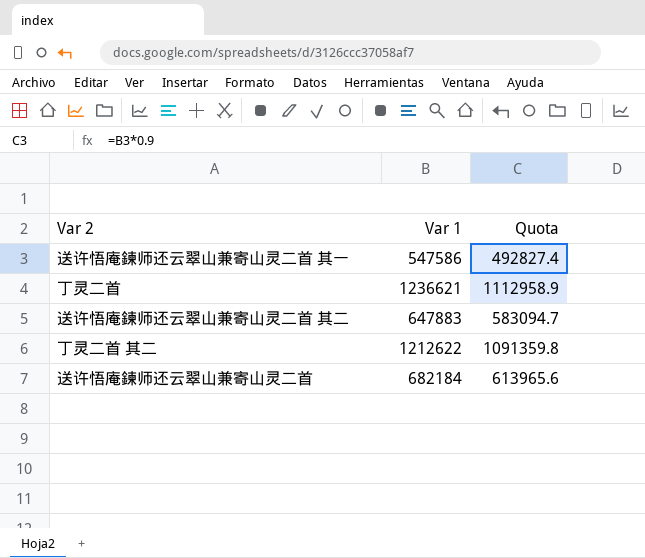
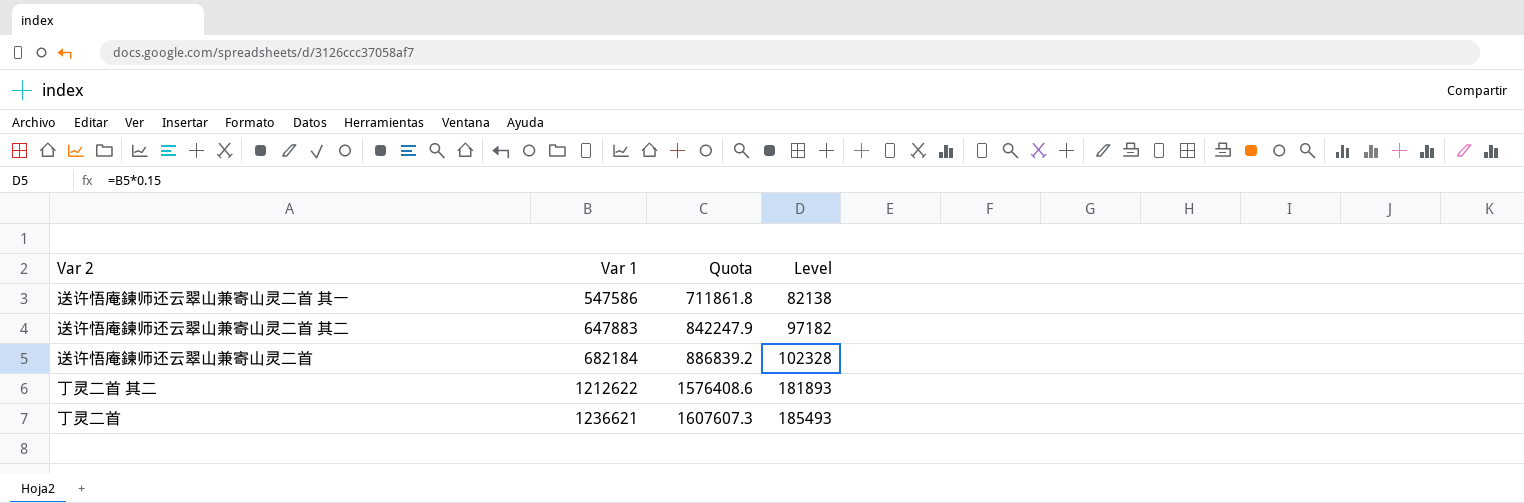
row order: none -> Var 1 ascending
column Quota | formula: [Var 1] * 0.9 -> [Var 1] * 1.3
column Level | formula: none -> [Var 1] * 0.15

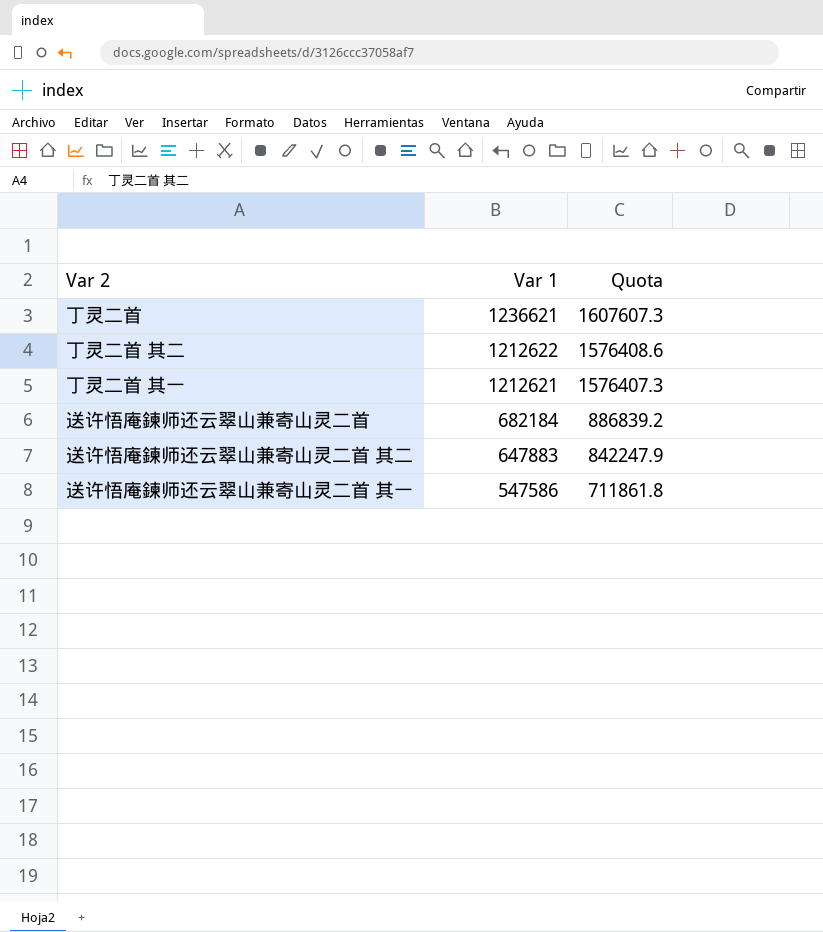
row order: Var 1 ascending -> Var 1 descending
column Level | formula: [Var 1] * 0.15 -> none
row 丁灵二首 其一: none -> 1212621 | 1576407.3

